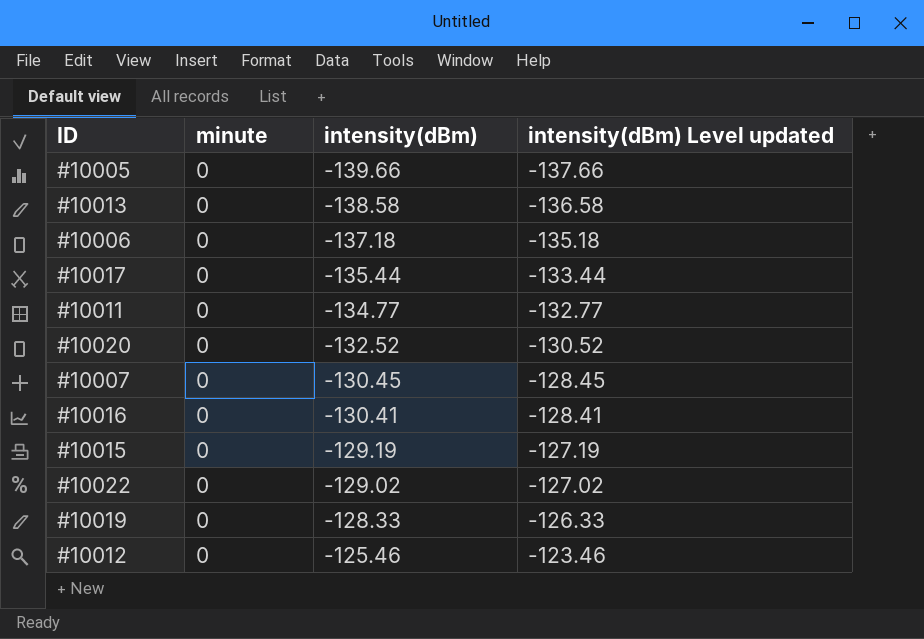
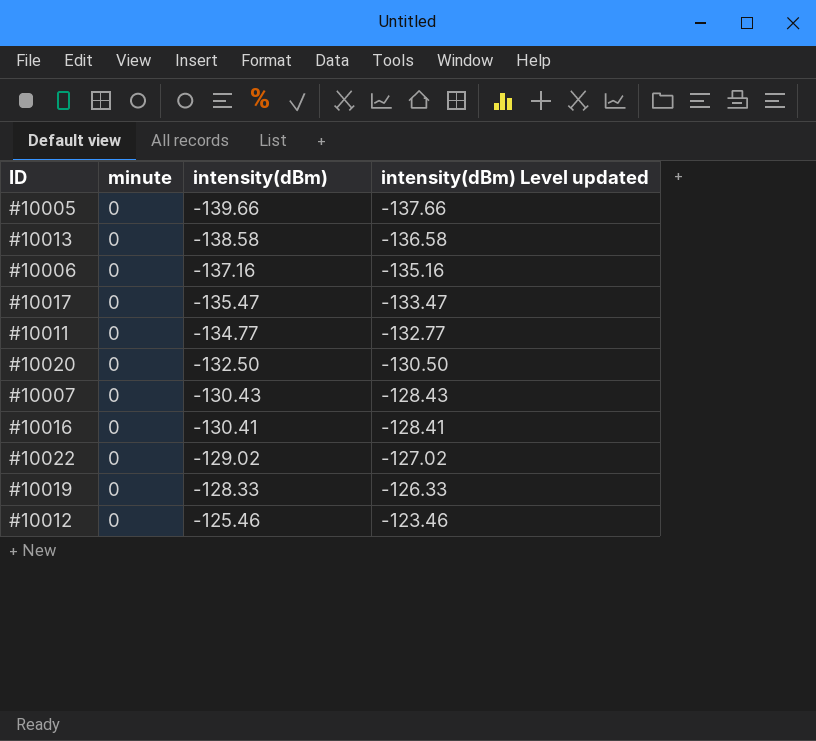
row #10015: 0 | -129.19 | -127.19 -> none
#10006 | intensity(dBm): -137.18 -> -137.16
#10006 | intensity(dBm) Level updated: -135.18 -> -135.16
#10017 | intensity(dBm): -135.44 -> -135.47
#10017 | intensity(dBm) Level updated: -133.44 -> -133.47
#10020 | intensity(dBm): -132.52 -> -132.50
#10020 | intensity(dBm) Level updated: -130.52 -> -130.50
#10007 | intensity(dBm): -130.45 -> -130.43
#10007 | intensity(dBm) Level updated: -128.45 -> -128.43

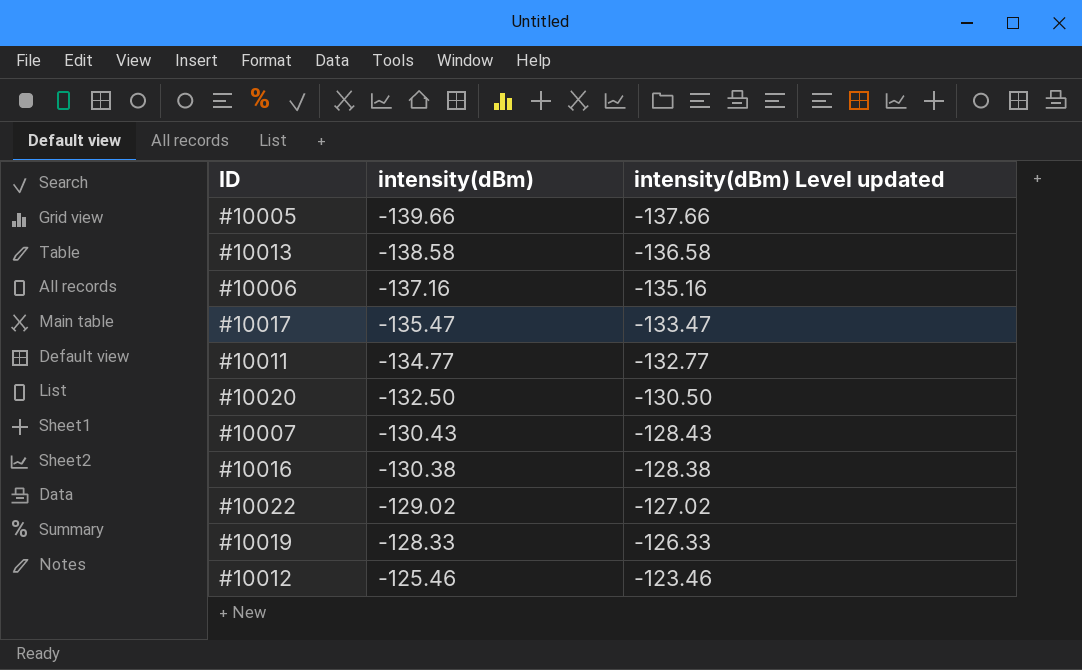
column minute | position: 2 -> none
#10016 | intensity(dBm): -130.41 -> -130.38
#10016 | intensity(dBm) Level updated: -128.41 -> -128.38

